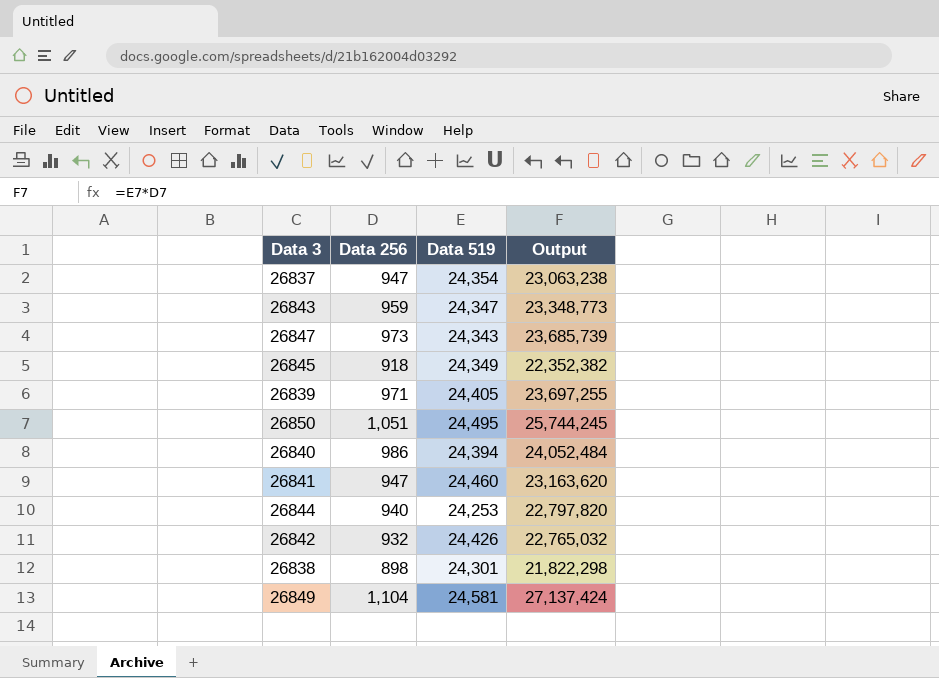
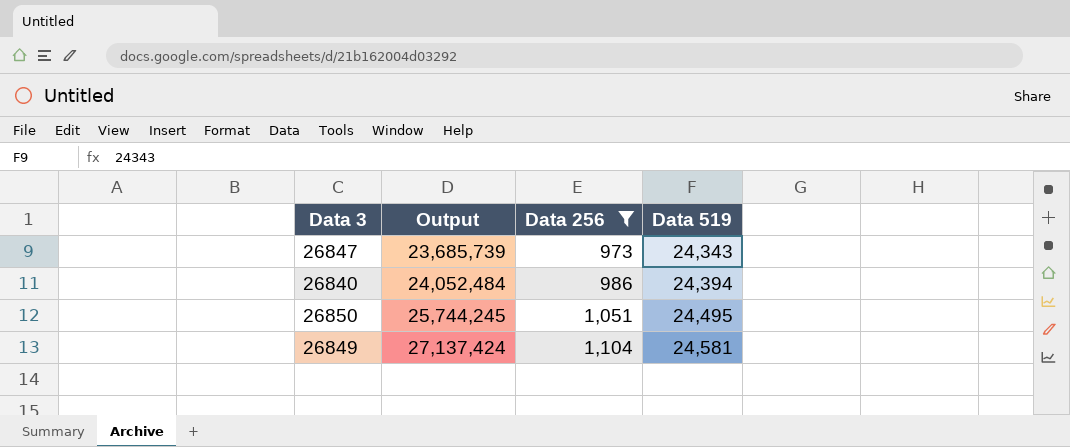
filter: none -> Data 256 >= 973
row order: none -> Output ascending
column Output | position: 4 -> 2

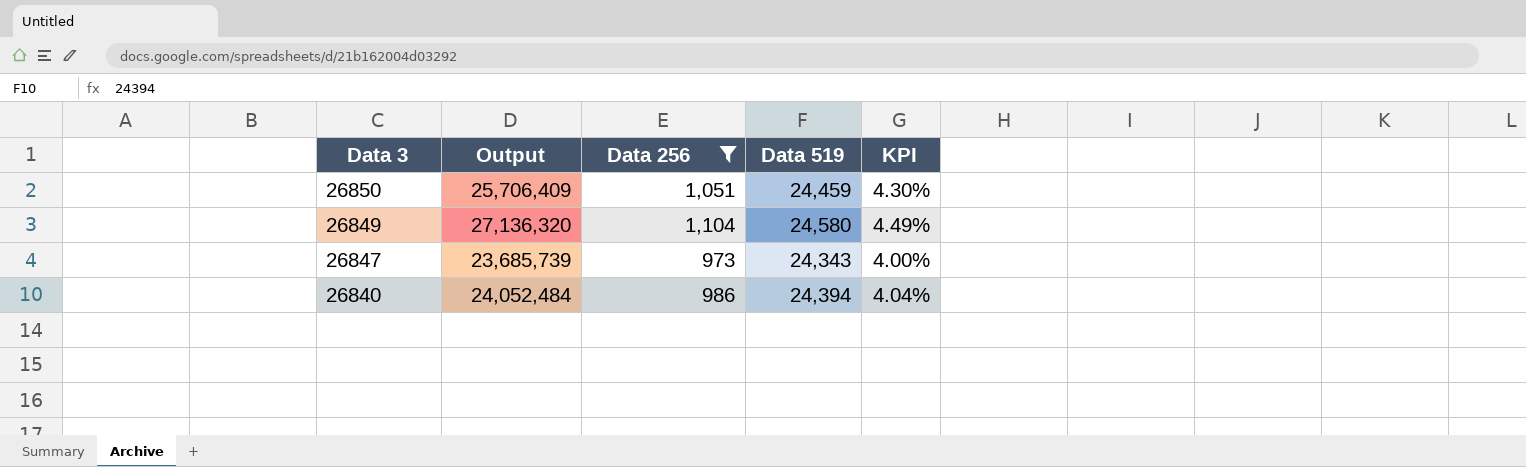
row order: Output ascending -> Data 3 descending
column KPI | formula: none -> [Data 256] / [Data 519]
26850 | Output: 25,744,245 -> 25,706,409
26850 | Data 519: 24,495 -> 24,459
26849 | Output: 27,137,424 -> 27,136,320
26849 | Data 519: 24,581 -> 24,580

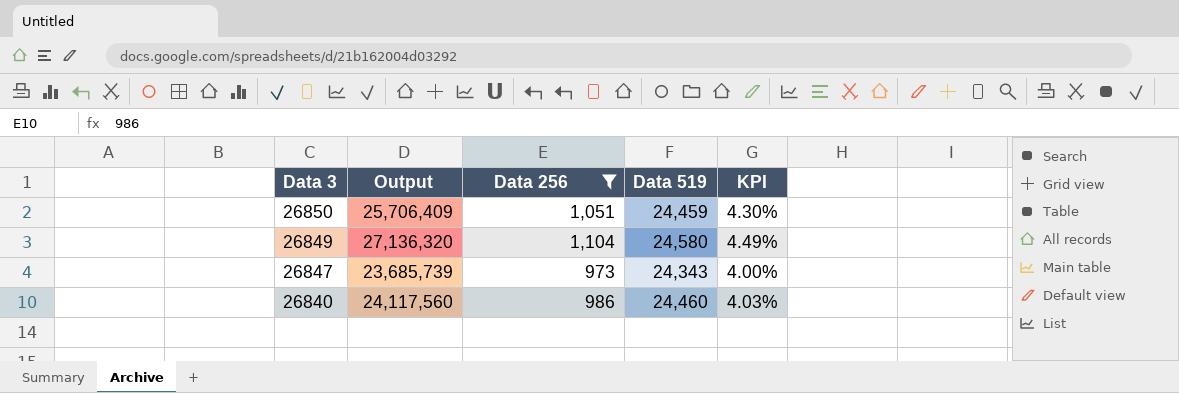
26840 | Output: 24,052,484 -> 24,117,560
26840 | Data 519: 24,394 -> 24,460
26840 | KPI: 4.04% -> 4.03%

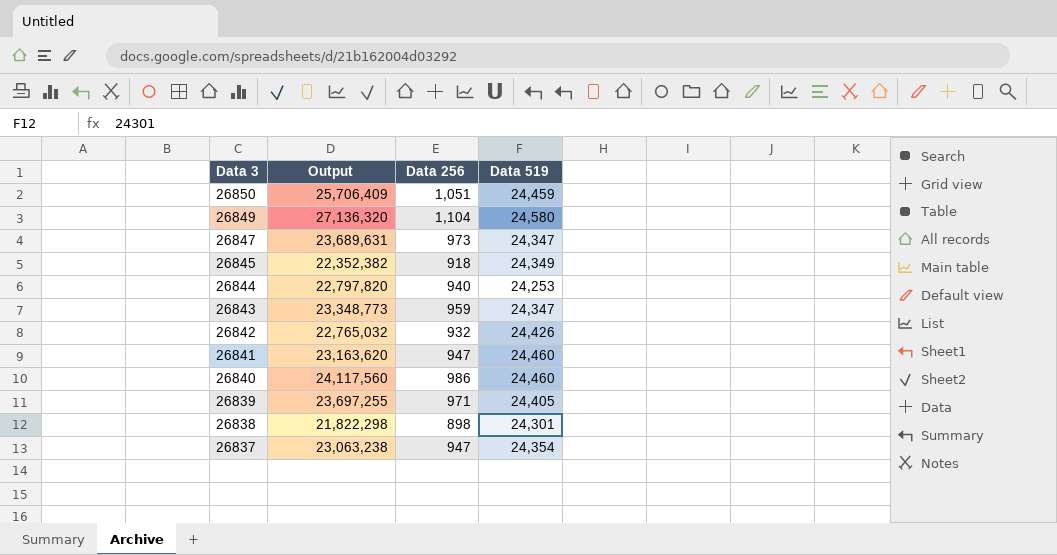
filter: Data 256 >= 973 -> none
column KPI | formula: [Data 256] / [Data 519] -> none
26847 | Output: 23,685,739 -> 23,689,631
26847 | Data 519: 24,343 -> 24,347

